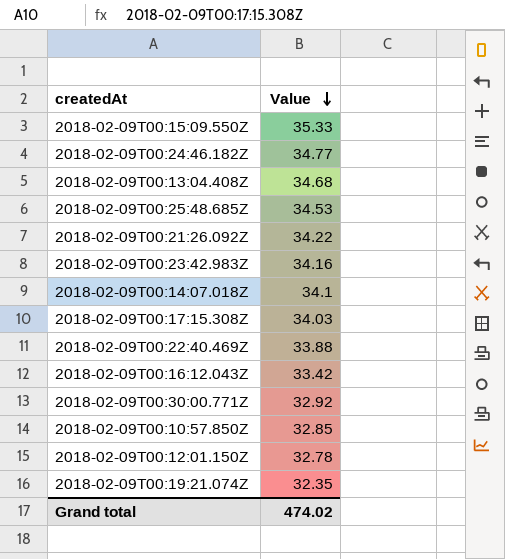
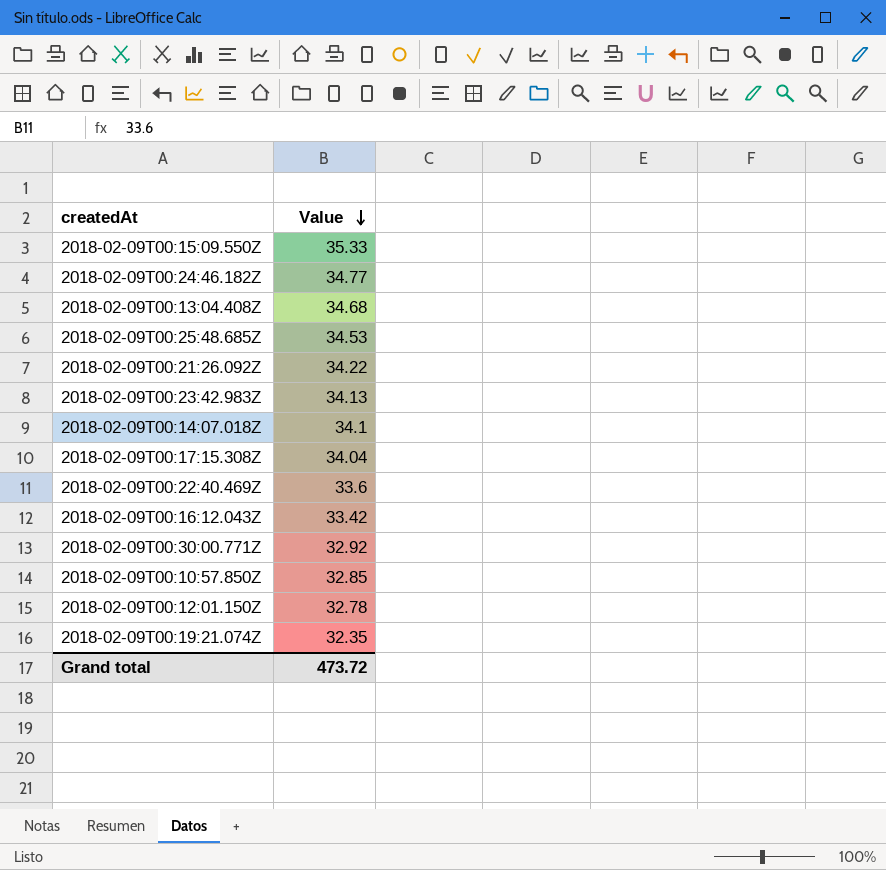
2018-02-09T00:23:42.983Z | Value: 34.16 -> 34.13
2018-02-09T00:17:15.308Z | Value: 34.03 -> 34.04
2018-02-09T00:22:40.469Z | Value: 33.88 -> 33.6
Grand total | Value: 474.02 -> 473.72

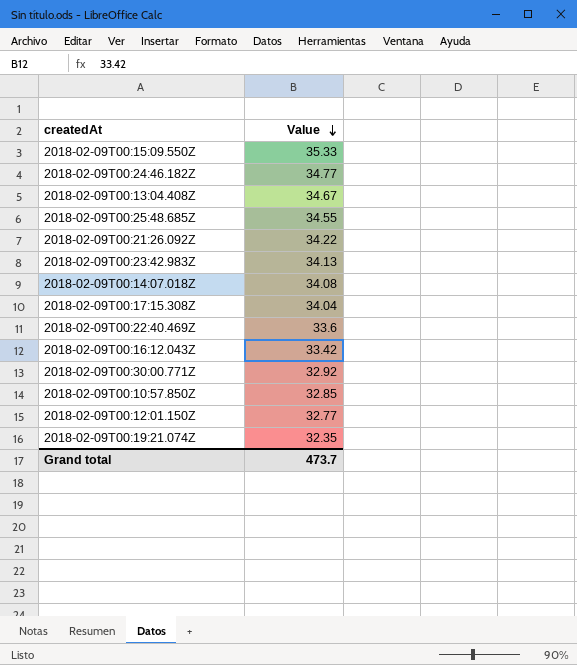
2018-02-09T00:13:04.408Z | Value: 34.68 -> 34.67
2018-02-09T00:25:48.685Z | Value: 34.53 -> 34.55
2018-02-09T00:14:07.018Z | Value: 34.1 -> 34.08
2018-02-09T00:12:01.150Z | Value: 32.78 -> 32.77
Grand total | Value: 473.72 -> 473.7

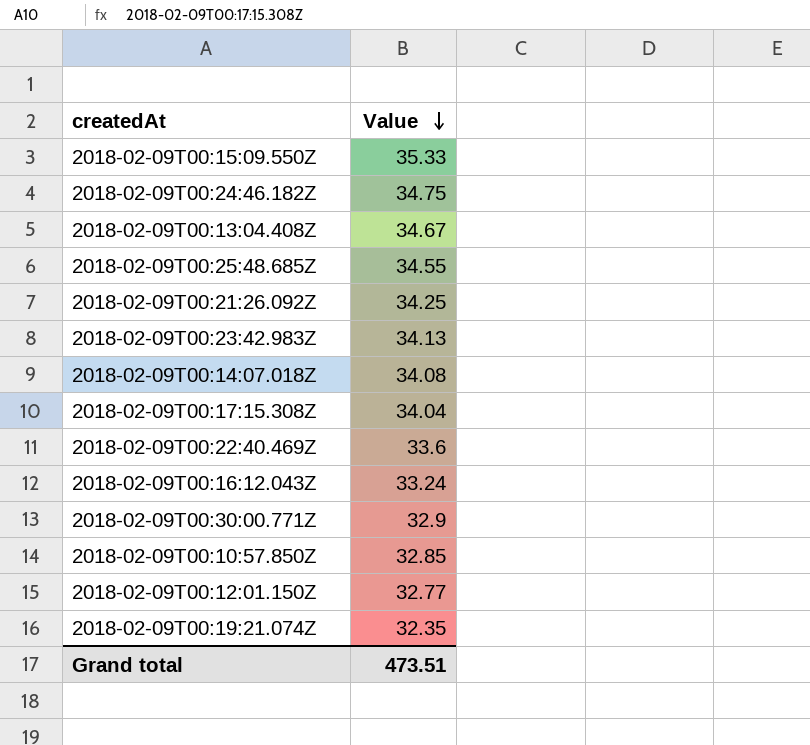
2018-02-09T00:24:46.182Z | Value: 34.77 -> 34.75
2018-02-09T00:21:26.092Z | Value: 34.22 -> 34.25
2018-02-09T00:16:12.043Z | Value: 33.42 -> 33.24
2018-02-09T00:30:00.771Z | Value: 32.92 -> 32.9
Grand total | Value: 473.7 -> 473.51

